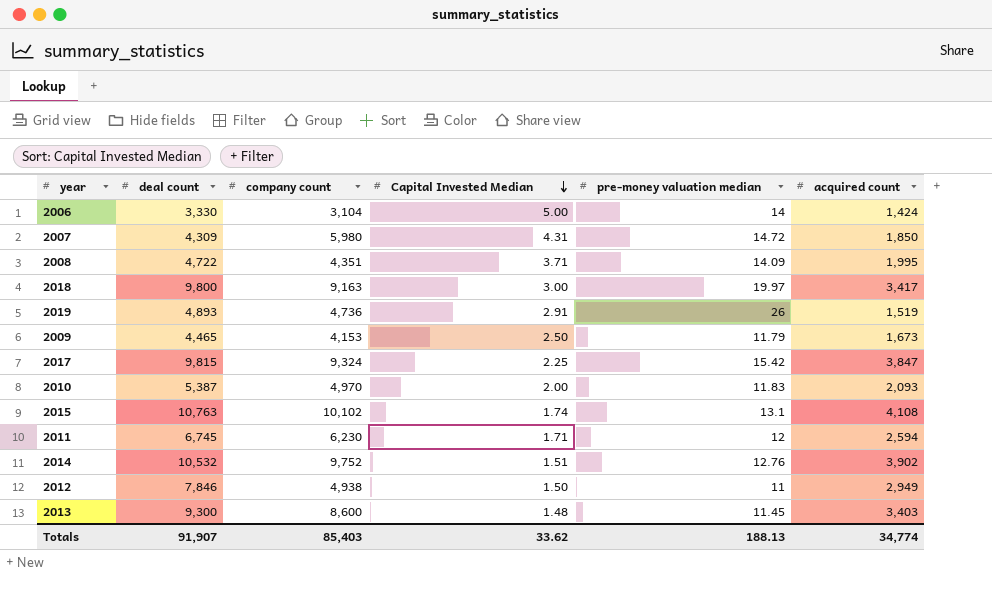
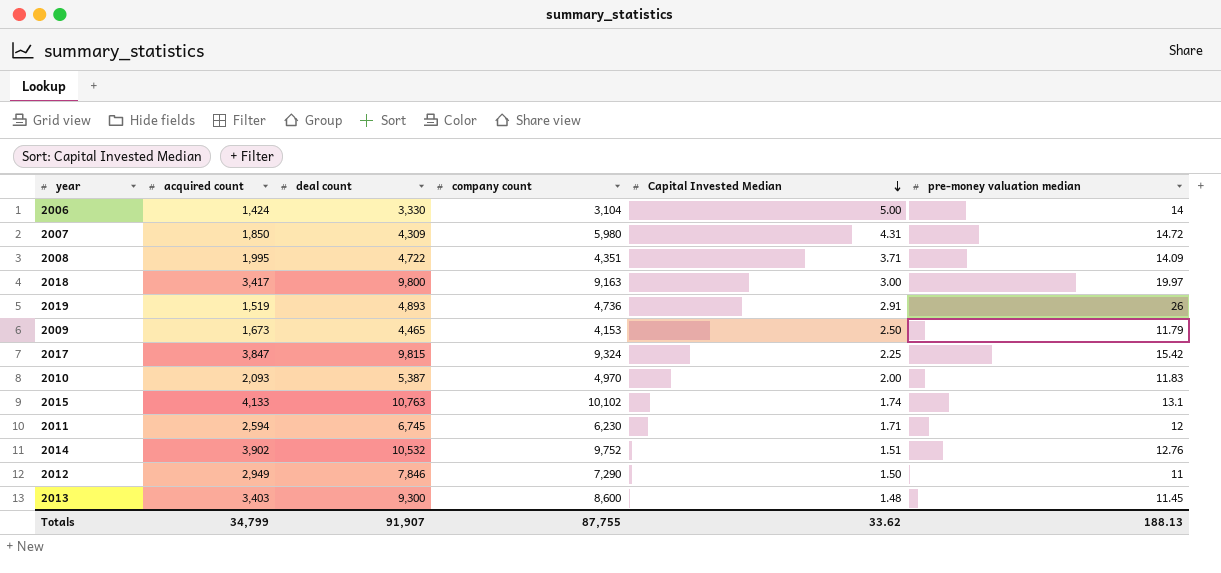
column acquired count | position: 6 -> 2
2015 | acquired count: 4,108 -> 4,133
2012 | company count: 4,938 -> 7,290
Totals | acquired count: 34,774 -> 34,799
Totals | company count: 85,403 -> 87,755

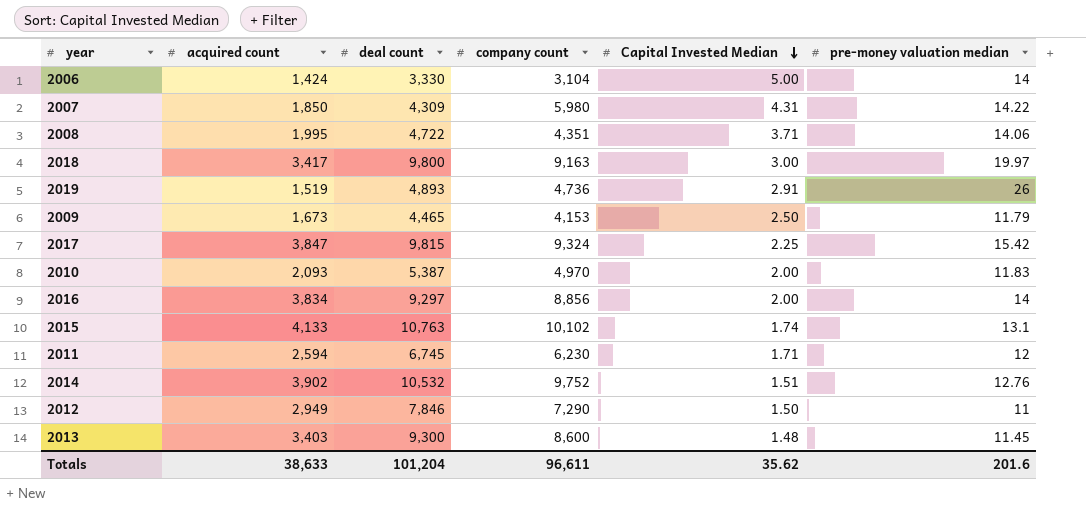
2007 | pre-money valuation median: 14.72 -> 14.22
2008 | pre-money valuation median: 14.09 -> 14.06
row 2016: none -> 3,834 | 9,297 | 8,856 | 2.00 | 14
Totals | acquired count: 34,799 -> 38,633
Totals | deal count: 91,907 -> 101,204
Totals | company count: 87,755 -> 96,611
Totals | Capital Invested Median: 33.62 -> 35.62
Totals | pre-money valuation median: 188.13 -> 201.6

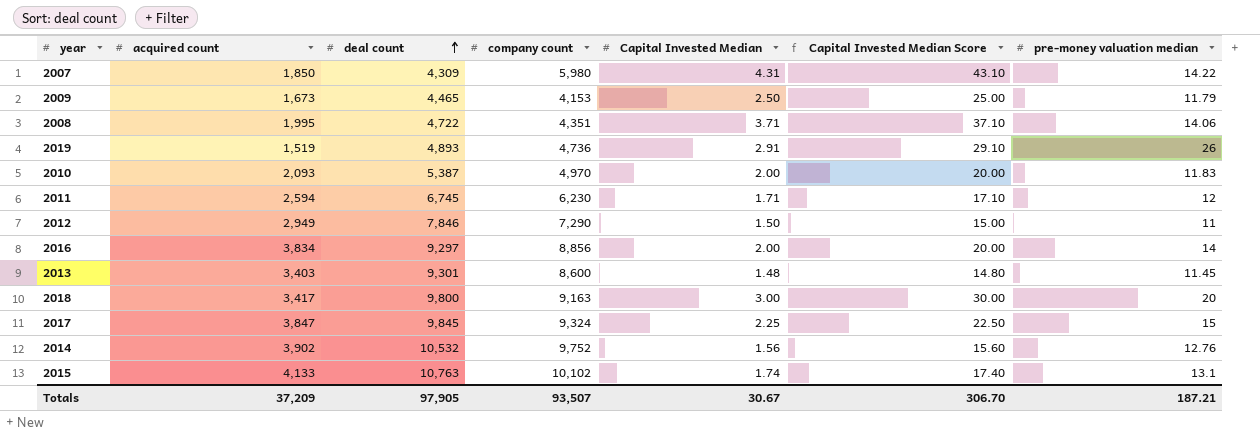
row order: Capital Invested Median descending -> deal count ascending
column Capital Invested Median Score | formula: none -> [Capital Invested Median] * 10
row 2006: 1,424 | 3,330 | 3,104 | 5.00 | 14 -> none
2013 | deal count: 9,300 -> 9,301
2018 | pre-money valuation median: 19.97 -> 20
2017 | deal count: 9,815 -> 9,845
2017 | pre-money valuation median: 15.42 -> 15
2014 | Capital Invested Median: 1.51 -> 1.56
Totals | acquired count: 38,633 -> 37,209
Totals | deal count: 101,204 -> 97,905
Totals | company count: 96,611 -> 93,507
Totals | Capital Invested Median: 35.62 -> 30.67
Totals | pre-money valuation median: 201.6 -> 187.21

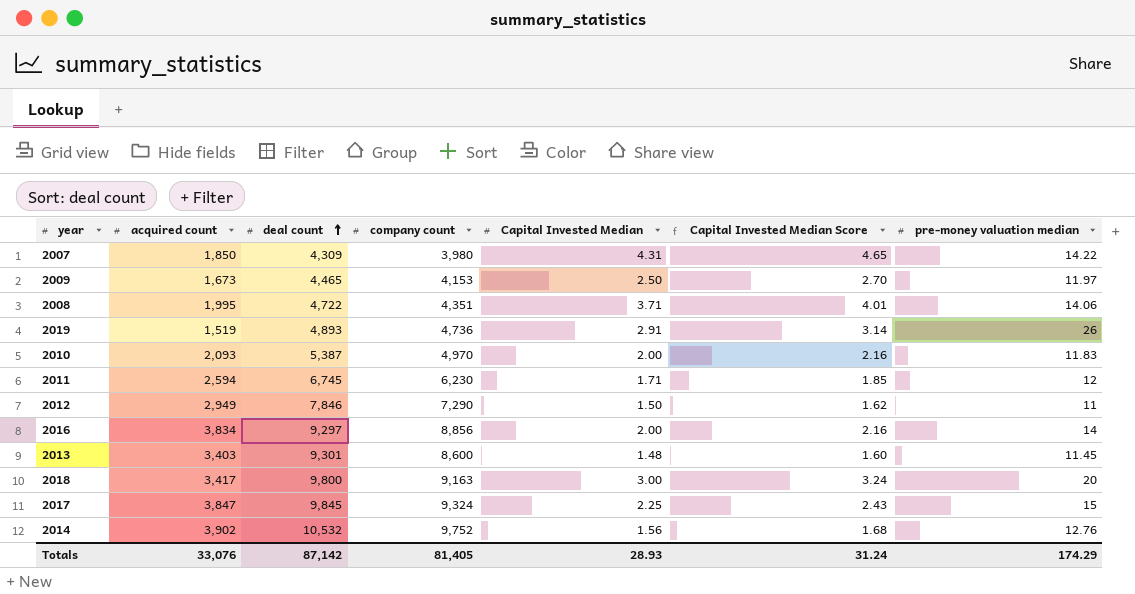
column Capital Invested Median Score | formula: [Capital Invested Median] * 10 -> [Capital Invested Median] * 1.08
row 2015: 4,133 | 10,763 | 10,102 | 1.74 | 17.40 | 13.1 -> none
2007 | company count: 5,980 -> 3,980
2009 | pre-money valuation median: 11.79 -> 11.97
Totals | acquired count: 37,209 -> 33,076
Totals | deal count: 97,905 -> 87,142
Totals | company count: 93,507 -> 81,405
Totals | Capital Invested Median: 30.67 -> 28.93
Totals | Capital Invested Median Score: 306.70 -> 31.24
Totals | pre-money valuation median: 187.21 -> 174.29

